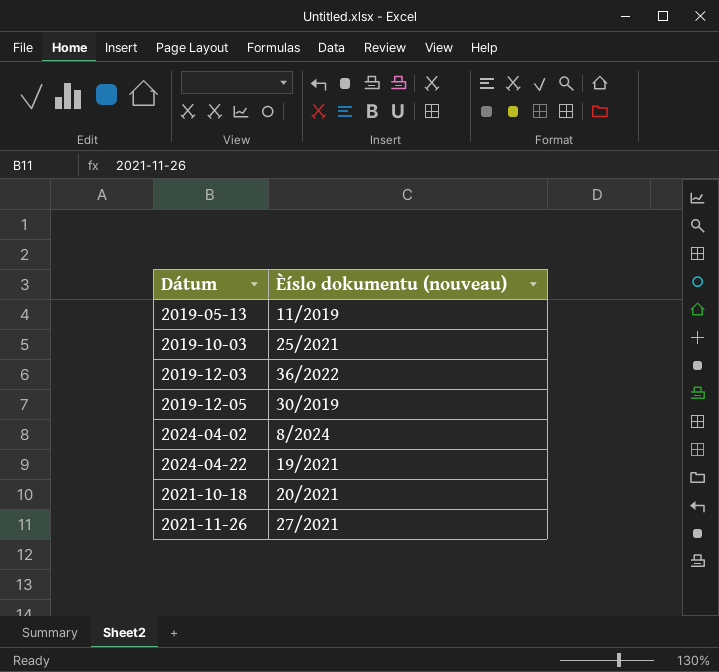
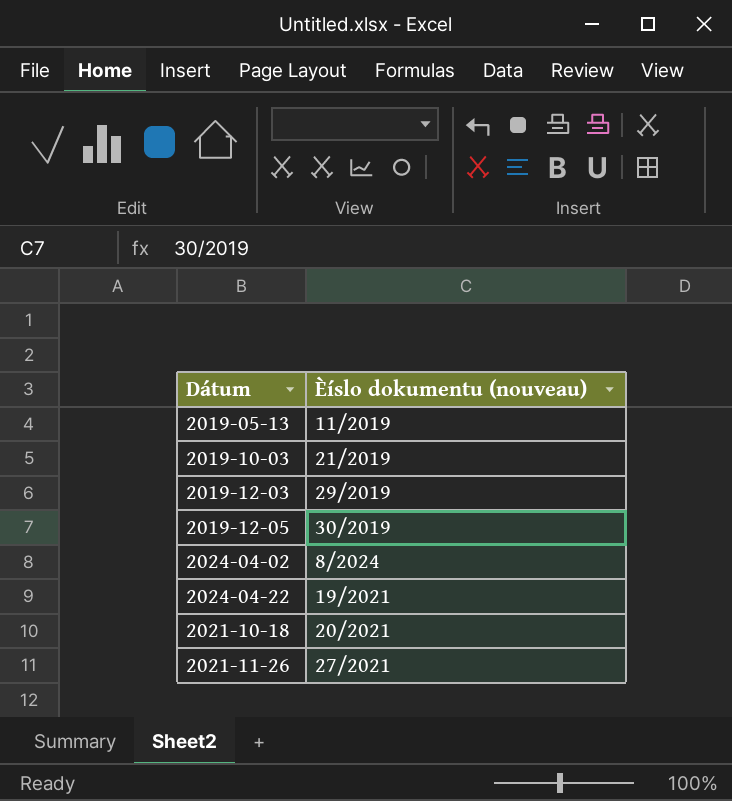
2019-10-03 | Èíslo dokumentu (nouveau): 25/2021 -> 21/2019
2019-12-03 | Èíslo dokumentu (nouveau): 36/2022 -> 29/2019

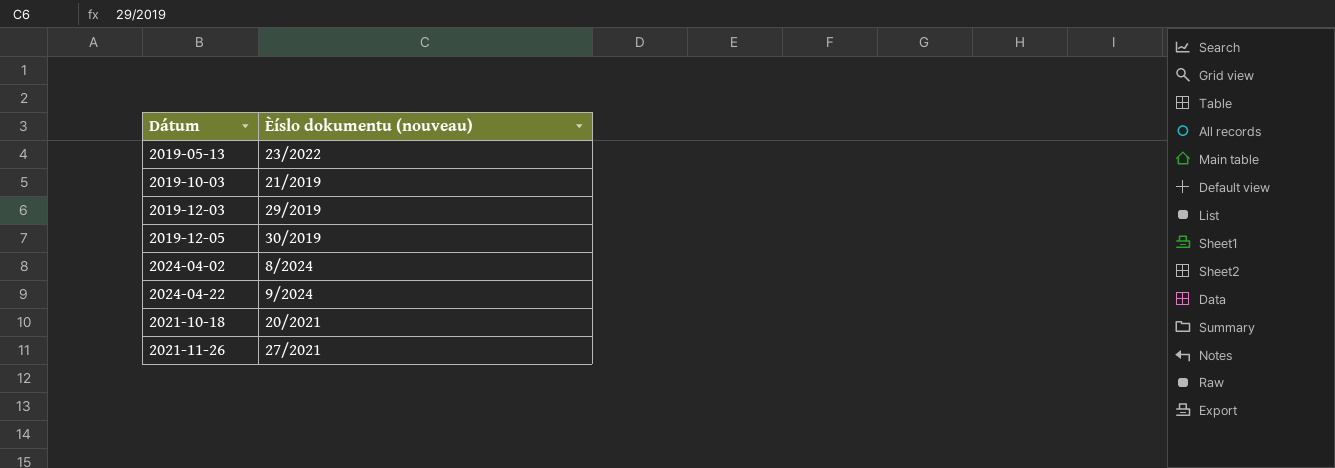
2019-05-13 | Èíslo dokumentu (nouveau): 11/2019 -> 23/2022
2024-04-22 | Èíslo dokumentu (nouveau): 19/2021 -> 9/2024

